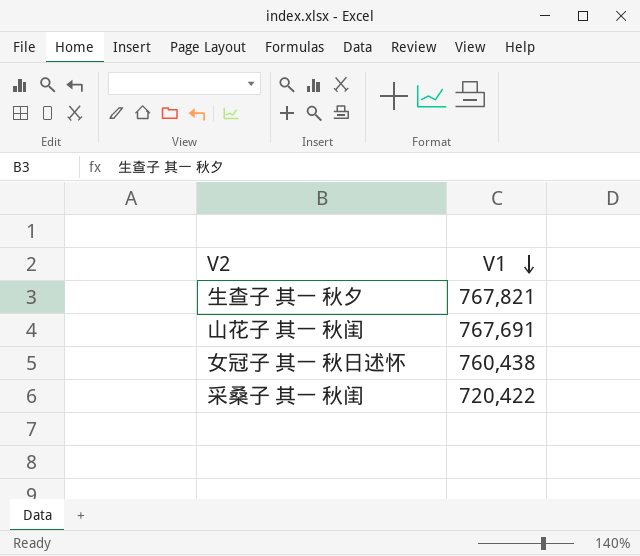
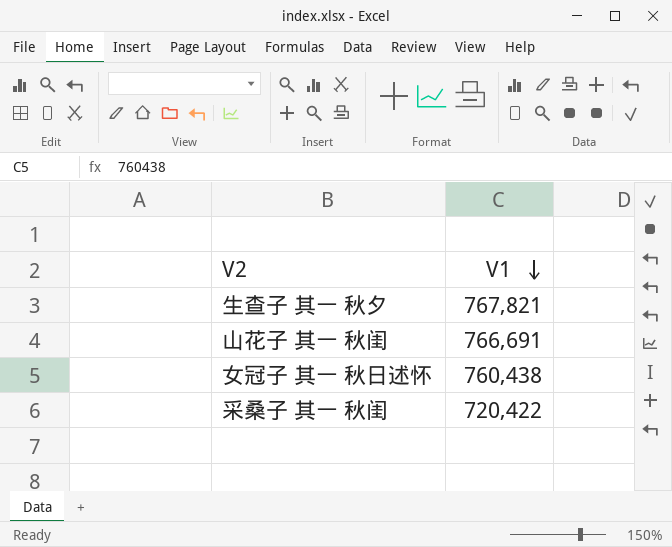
山花子 其一 秋闺 | V1: 767,691 -> 766,691

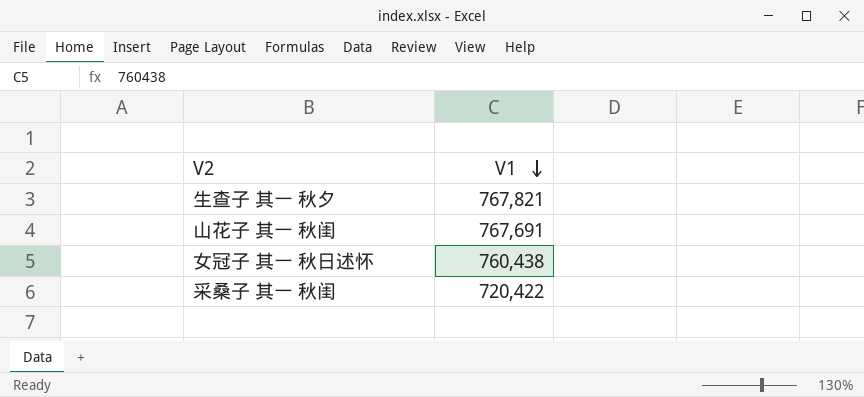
山花子 其一 秋闺 | V1: 766,691 -> 767,691

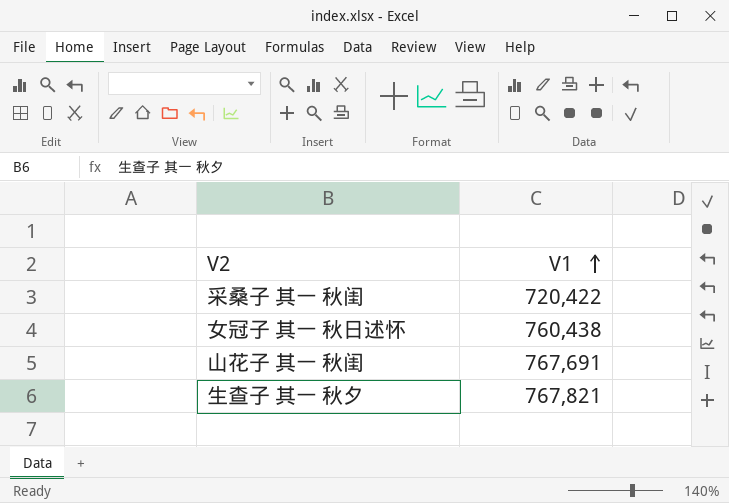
row order: V1 descending -> V1 ascending

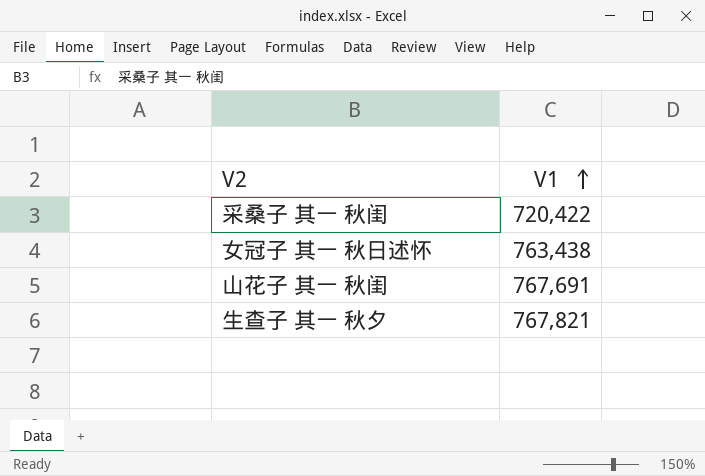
女冠子 其一 秋日述怀 | V1: 760,438 -> 763,438

